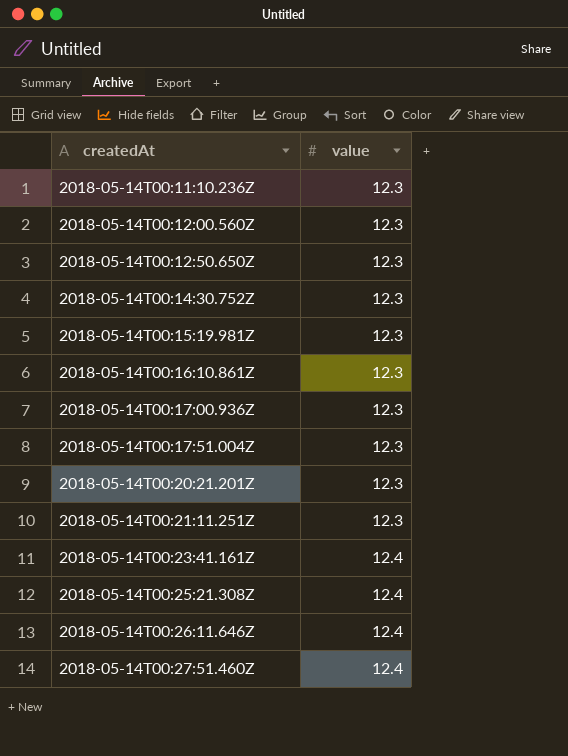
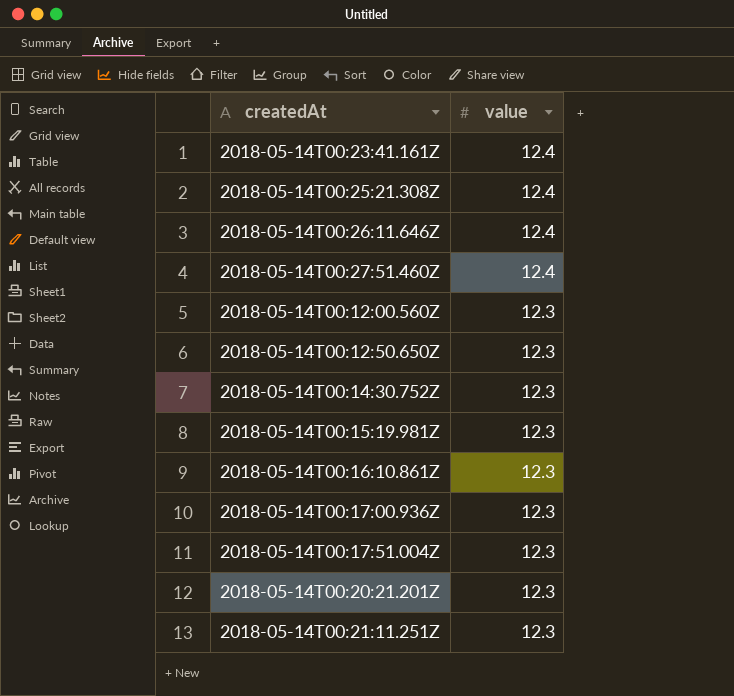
row order: createdAt ascending -> value descending
row 2018-05-14T00:11:10.236Z: 12.3 -> none

